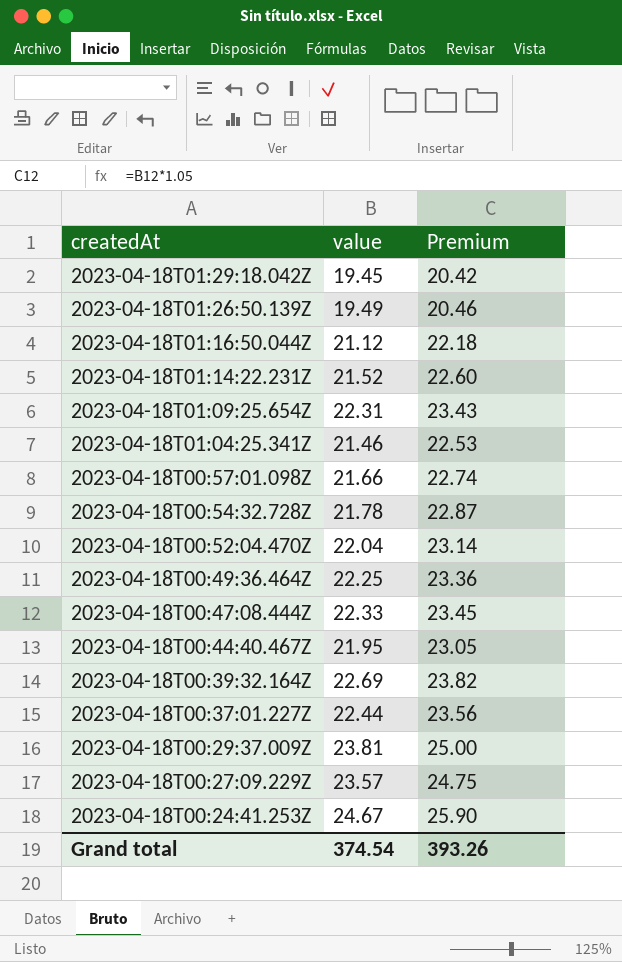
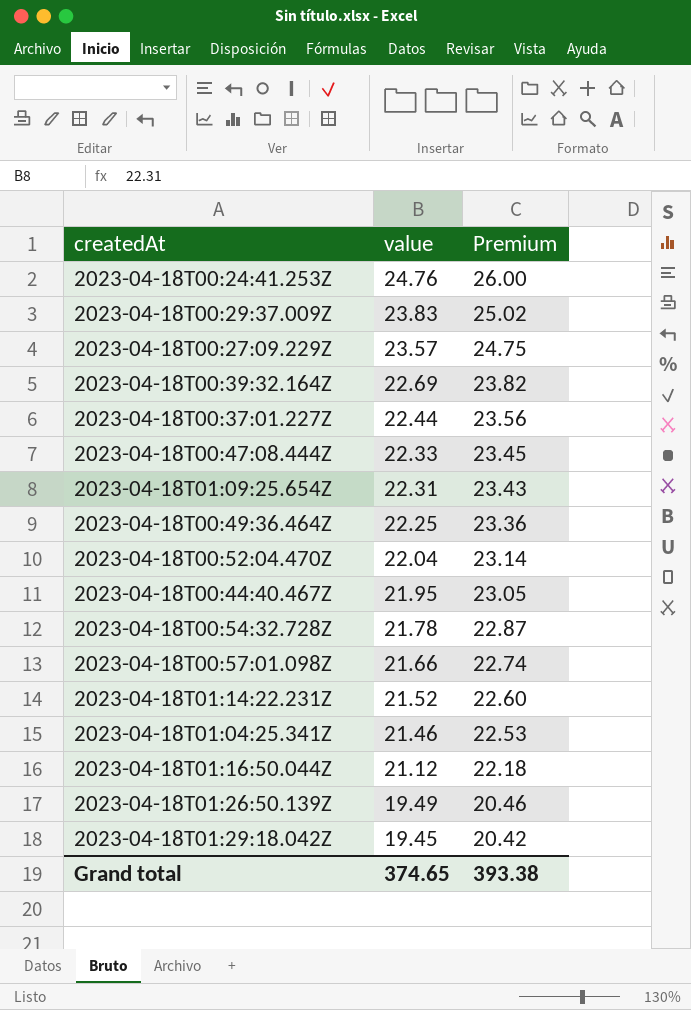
row order: createdAt descending -> value descending
2023-04-18T00:24:41.253Z | value: 24.67 -> 24.76
2023-04-18T00:24:41.253Z | Premium: 25.90 -> 26.00
2023-04-18T00:29:37.009Z | value: 23.81 -> 23.83
2023-04-18T00:29:37.009Z | Premium: 25.00 -> 25.02
Grand total | value: 374.54 -> 374.65
Grand total | Premium: 393.26 -> 393.38

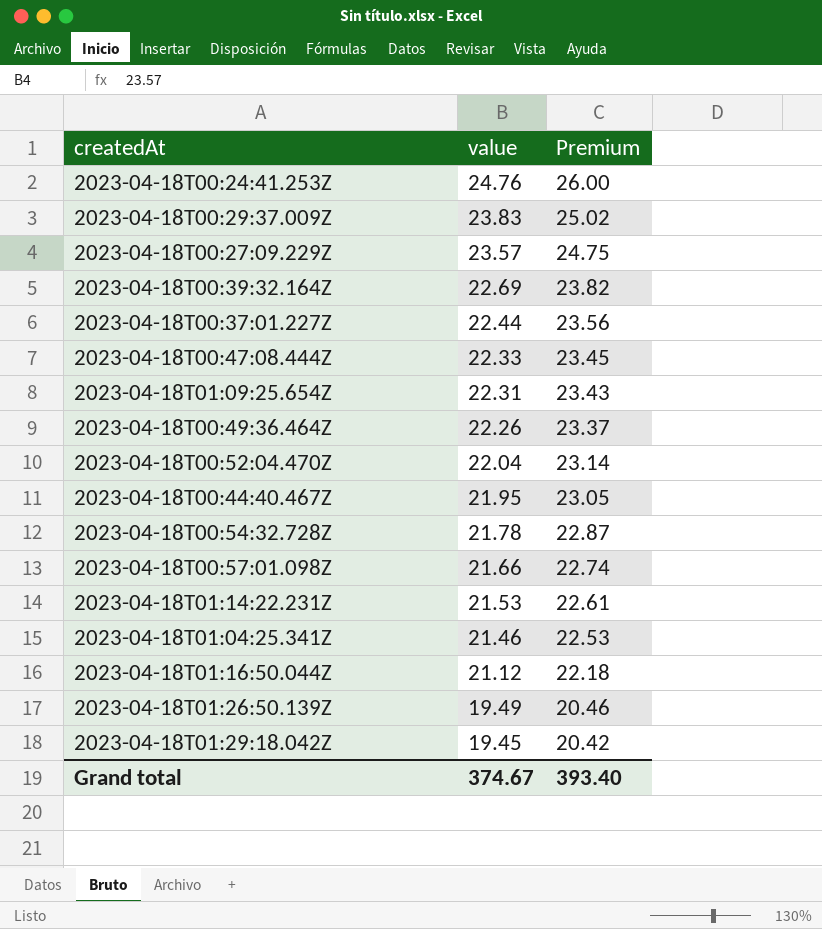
2023-04-18T00:49:36.464Z | value: 22.25 -> 22.26
2023-04-18T00:49:36.464Z | Premium: 23.36 -> 23.37
2023-04-18T01:14:22.231Z | value: 21.52 -> 21.53
2023-04-18T01:14:22.231Z | Premium: 22.60 -> 22.61
Grand total | value: 374.65 -> 374.67
Grand total | Premium: 393.38 -> 393.40

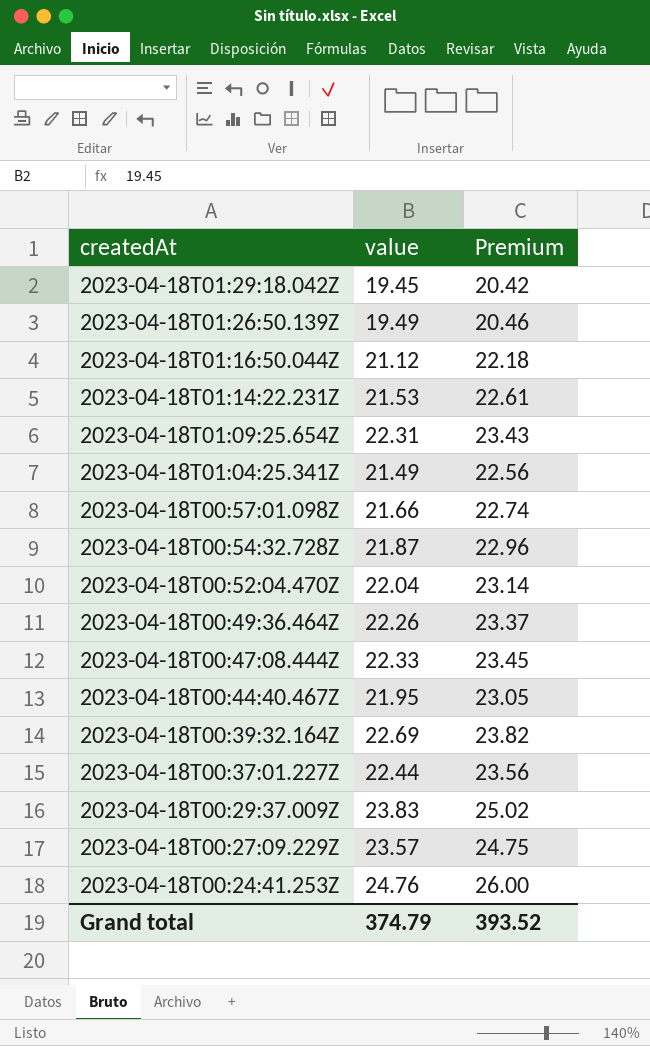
row order: value descending -> createdAt descending
2023-04-18T01:04:25.341Z | value: 21.46 -> 21.49
2023-04-18T01:04:25.341Z | Premium: 22.53 -> 22.56
2023-04-18T00:54:32.728Z | value: 21.78 -> 21.87
2023-04-18T00:54:32.728Z | Premium: 22.87 -> 22.96
Grand total | value: 374.67 -> 374.79
Grand total | Premium: 393.40 -> 393.52

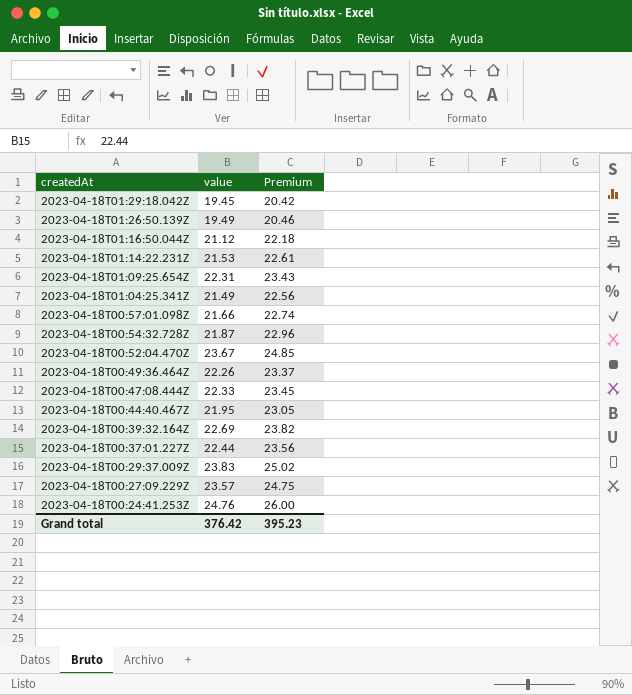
2023-04-18T00:52:04.470Z | value: 22.04 -> 23.67
2023-04-18T00:52:04.470Z | Premium: 23.14 -> 24.85
Grand total | value: 374.79 -> 376.42
Grand total | Premium: 393.52 -> 395.23

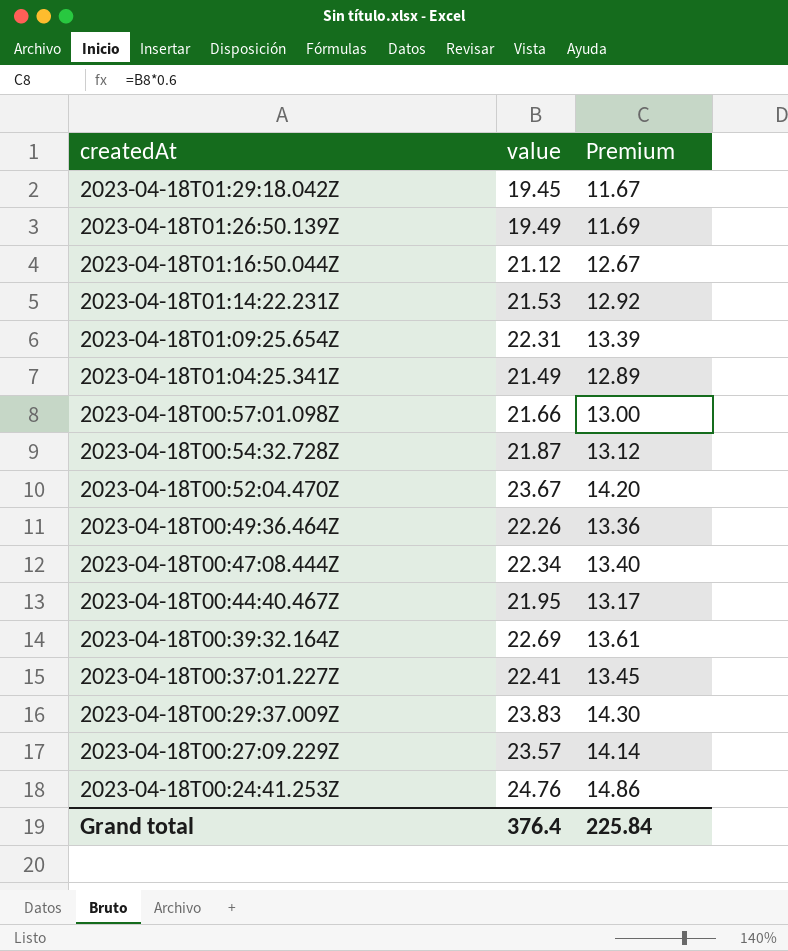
column Premium | formula: [value] * 1.05 -> [value] * 0.6
2023-04-18T00:47:08.444Z | value: 22.33 -> 22.34
2023-04-18T00:37:01.227Z | value: 22.44 -> 22.41
Grand total | value: 376.42 -> 376.4
Grand total | Premium: 395.23 -> 225.84

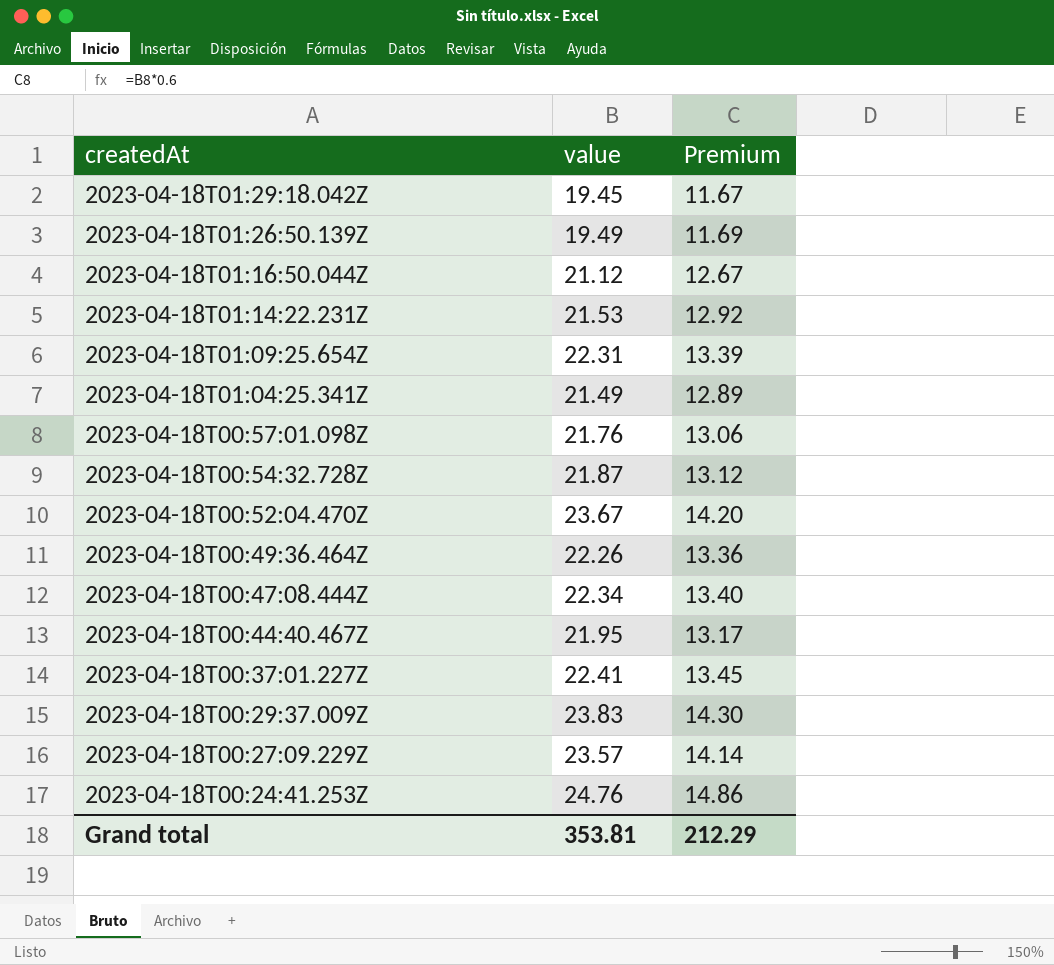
row 2023-04-18T00:39:32.164Z: 22.69 | 13.61 -> none
2023-04-18T00:57:01.098Z | value: 21.66 -> 21.76
2023-04-18T00:57:01.098Z | Premium: 13.00 -> 13.06
Grand total | value: 376.4 -> 353.81
Grand total | Premium: 225.84 -> 212.29

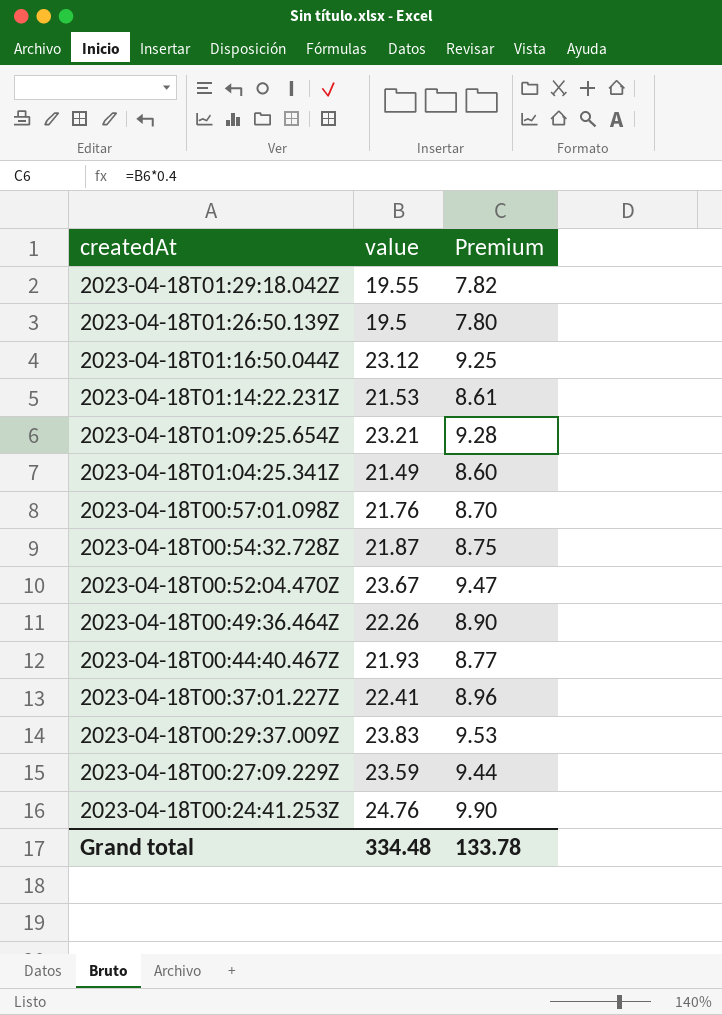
column Premium | formula: [value] * 0.6 -> [value] * 0.4
row 2023-04-18T00:47:08.444Z: 22.34 | 13.40 -> none
2023-04-18T01:29:18.042Z | value: 19.45 -> 19.55
2023-04-18T01:26:50.139Z | value: 19.49 -> 19.5
2023-04-18T01:16:50.044Z | value: 21.12 -> 23.12
2023-04-18T01:09:25.654Z | value: 22.31 -> 23.21
2023-04-18T00:44:40.467Z | value: 21.95 -> 21.93
2023-04-18T00:27:09.229Z | value: 23.57 -> 23.59
Grand total | value: 353.81 -> 334.48
Grand total | Premium: 212.29 -> 133.78

